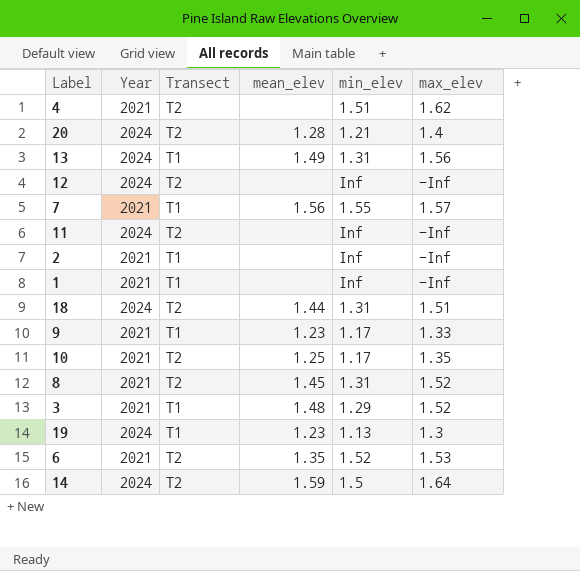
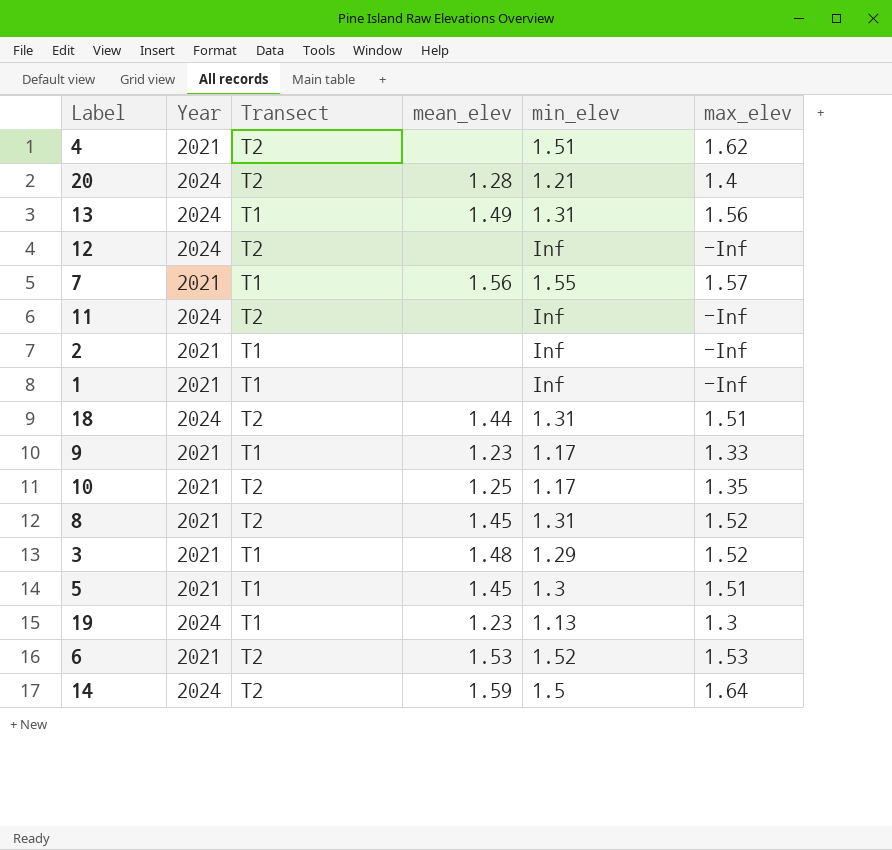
row 5: none -> 2021 | T1 | 1.45 | 1.3 | 1.51
6 | mean_elev: 1.35 -> 1.53

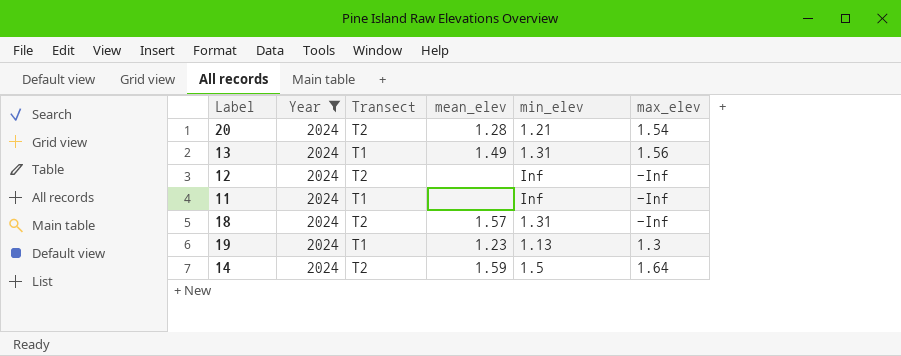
filter: none -> Year = 2024
20 | max_elev: 1.4 -> 1.54
11 | Transect: T2 -> T1
18 | mean_elev: 1.44 -> 1.57
18 | max_elev: 1.51 -> -Inf

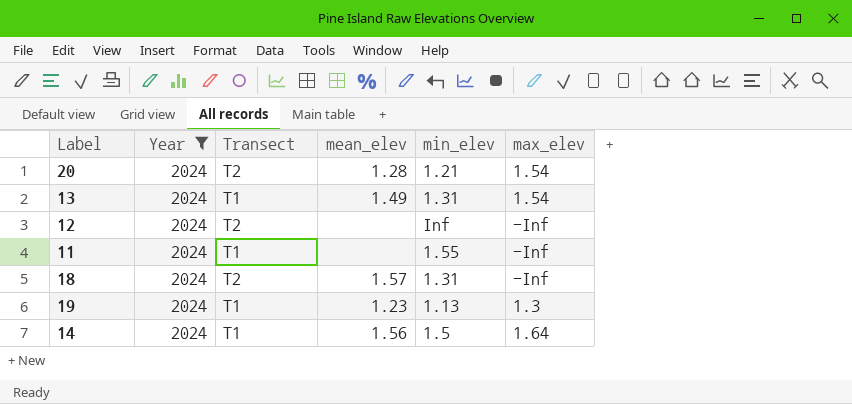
13 | max_elev: 1.56 -> 1.54
11 | min_elev: Inf -> 1.55
14 | Transect: T2 -> T1
14 | mean_elev: 1.59 -> 1.56

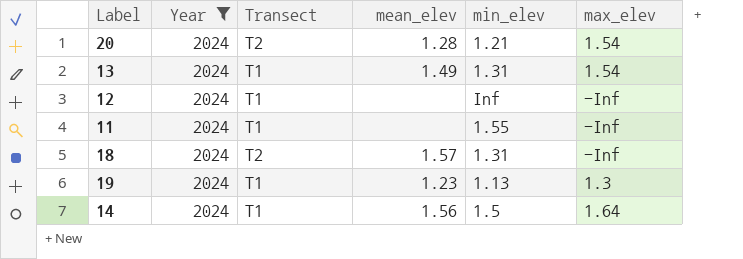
12 | Transect: T2 -> T1

